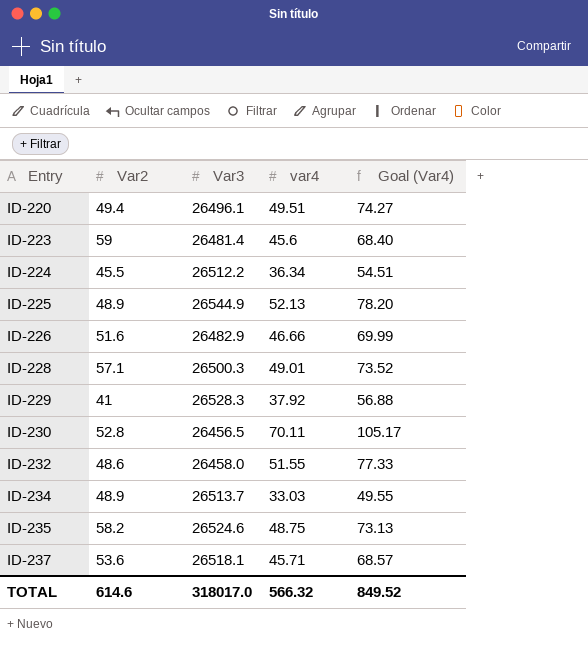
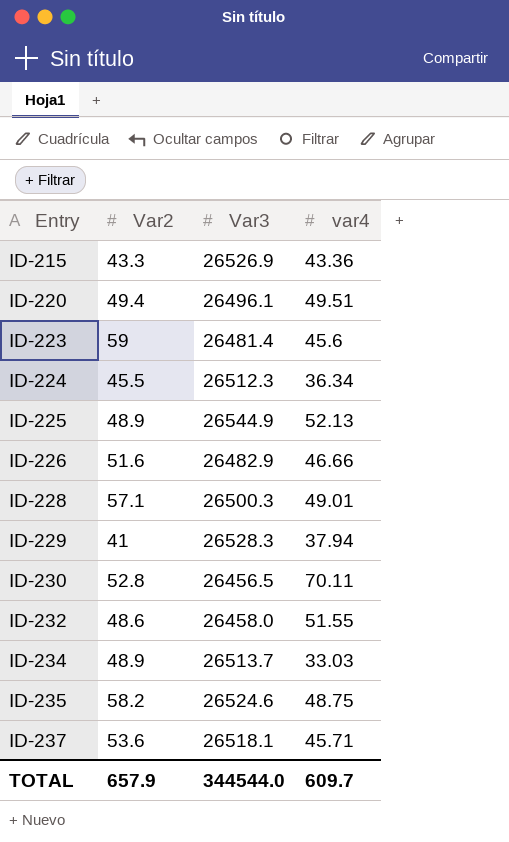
column Goal (Var4) | formula: [var4] * 1.5 -> none
row ID-215: none -> 43.3 | 26526.9 | 43.36
ID-224 | Var3: 26512.2 -> 26512.3
ID-229 | var4: 37.92 -> 37.94
TOTAL | Var2: 614.6 -> 657.9
TOTAL | Var3: 318017.0 -> 344544.0
TOTAL | var4: 566.32 -> 609.7

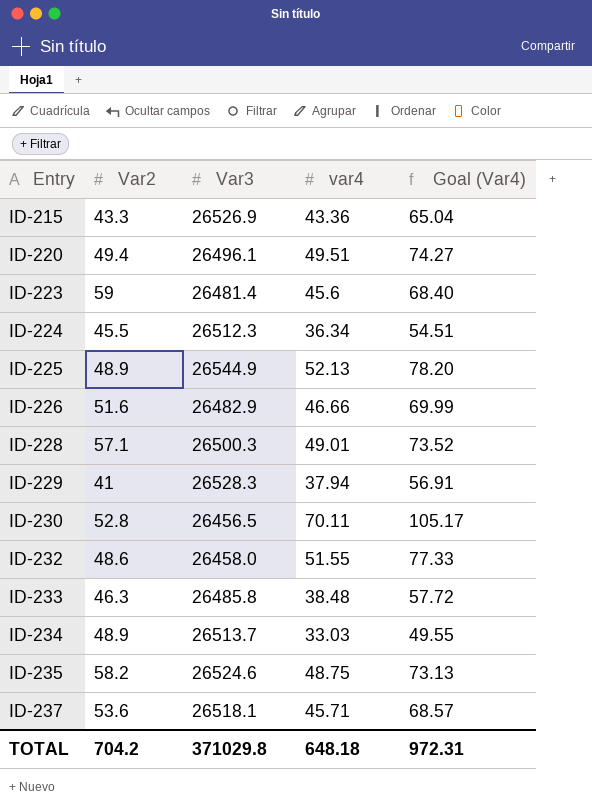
column Goal (Var4) | formula: none -> [var4] * 1.5
row ID-233: none -> 46.3 | 26485.8 | 38.48 | 57.72
TOTAL | Var2: 657.9 -> 704.2
TOTAL | Var3: 344544.0 -> 371029.8
TOTAL | var4: 609.7 -> 648.18

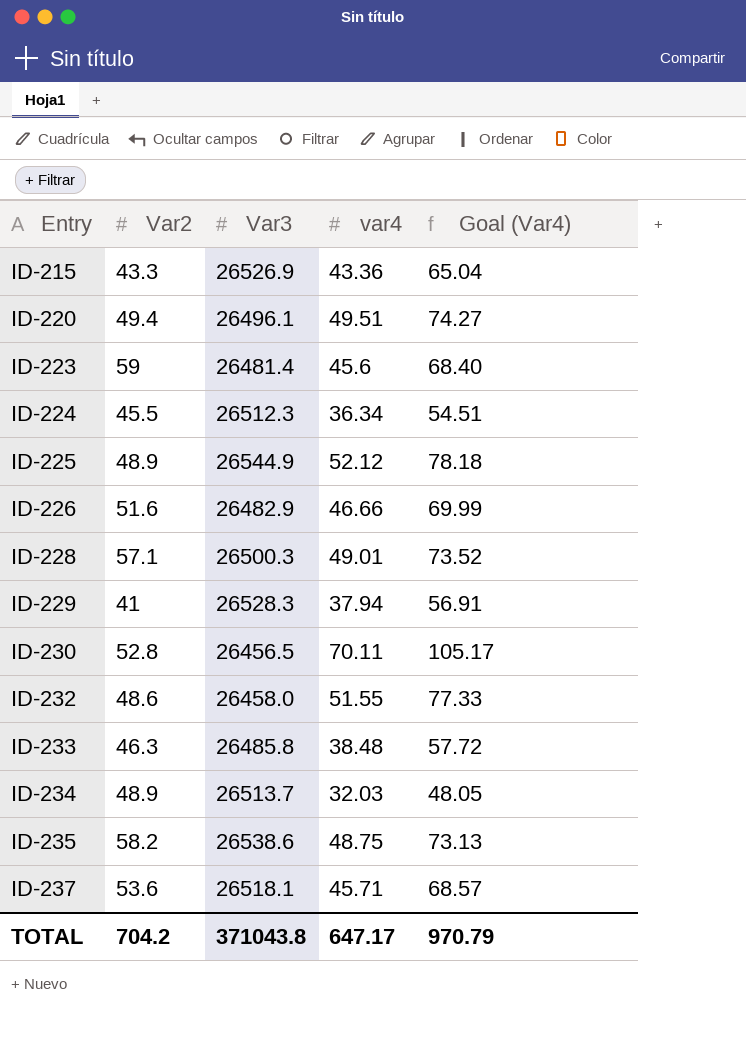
ID-225 | var4: 52.13 -> 52.12
ID-225 | Goal (Var4): 78.20 -> 78.18
ID-234 | var4: 33.03 -> 32.03
ID-234 | Goal (Var4): 49.55 -> 48.05
ID-235 | Var3: 26524.6 -> 26538.6
TOTAL | Var3: 371029.8 -> 371043.8
TOTAL | var4: 648.18 -> 647.17
TOTAL | Goal (Var4): 972.31 -> 970.79

